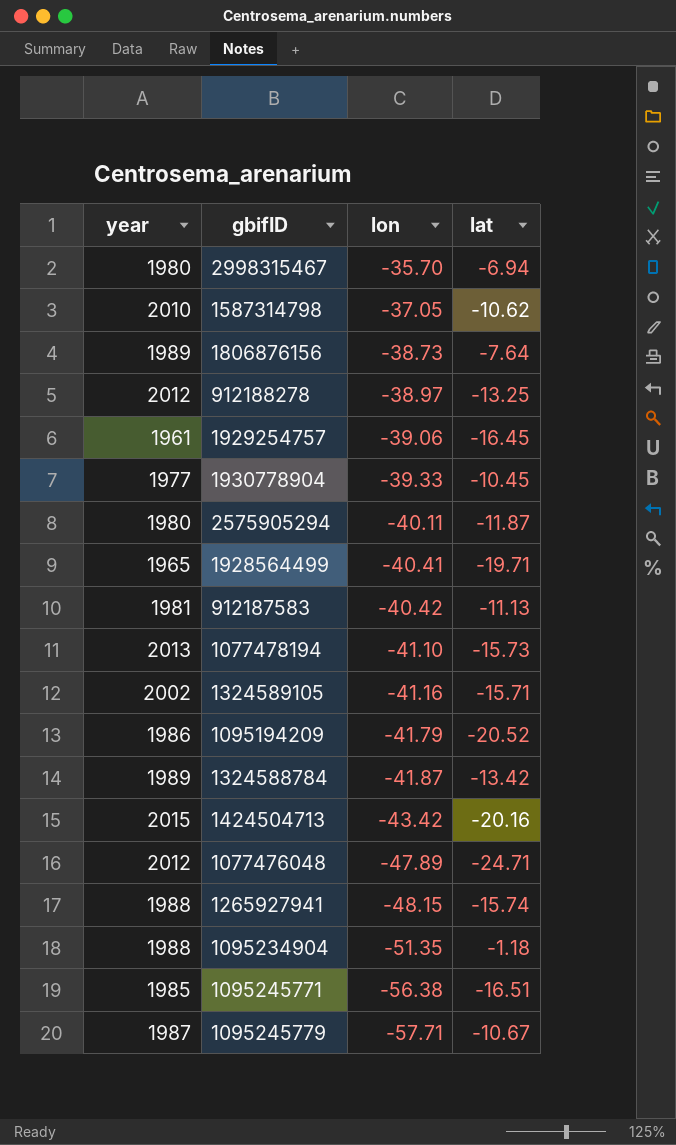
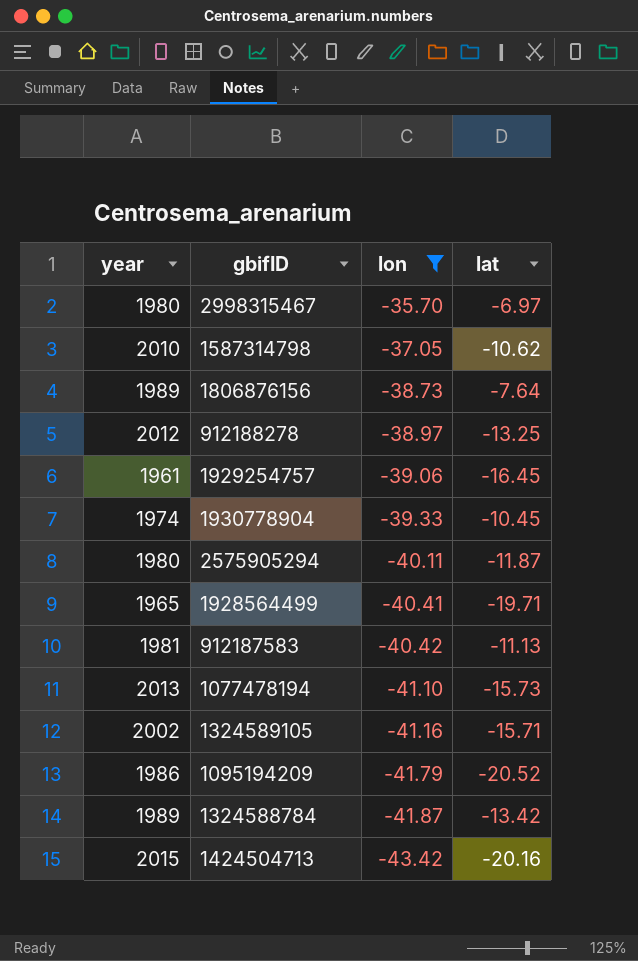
filter: none -> lon >= -43.42
2998315467 | lat: -6.94 -> -6.97
1930778904 | year: 1977 -> 1974

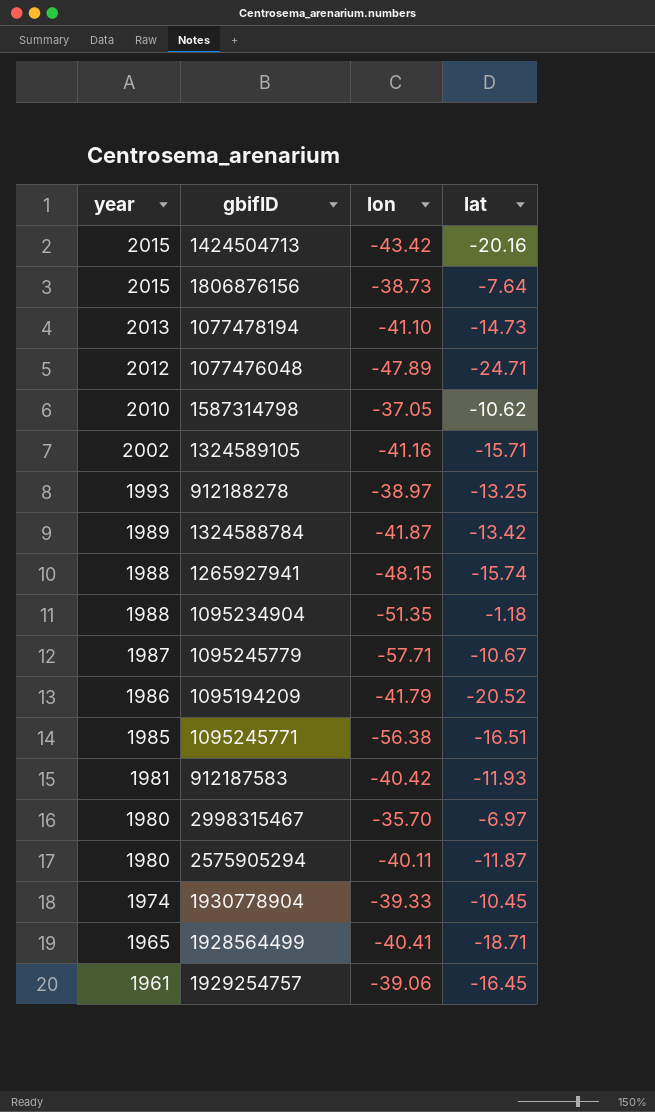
filter: lon >= -43.42 -> none
row order: lon descending -> year descending
1806876156 | year: 1989 -> 2015
1077478194 | lat: -15.73 -> -14.73
912188278 | year: 2012 -> 1993
912187583 | lat: -11.13 -> -11.93
1928564499 | lat: -19.71 -> -18.71

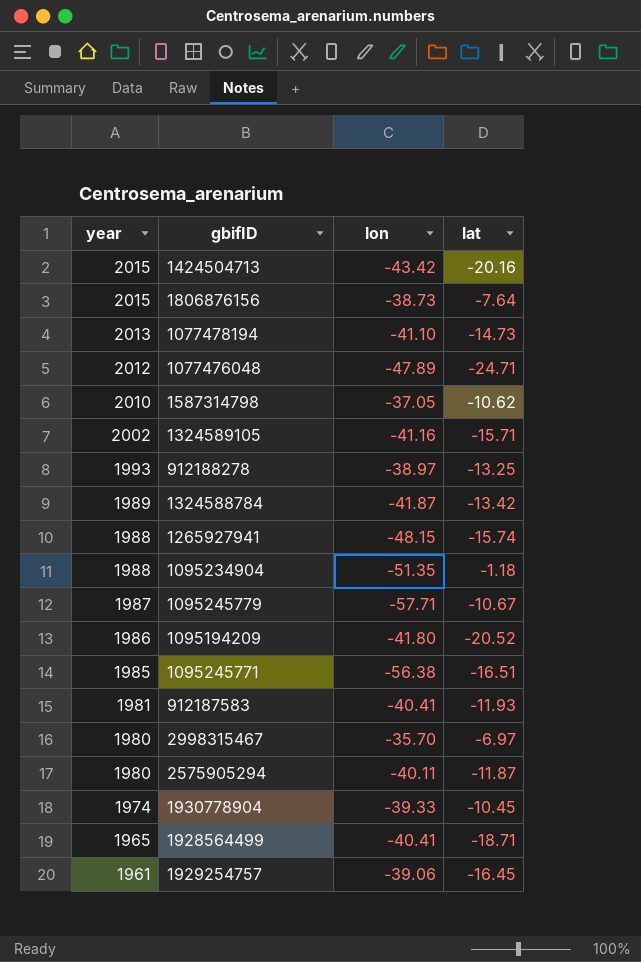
1095194209 | lon: -41.79 -> -41.80
912187583 | lon: -40.42 -> -40.41

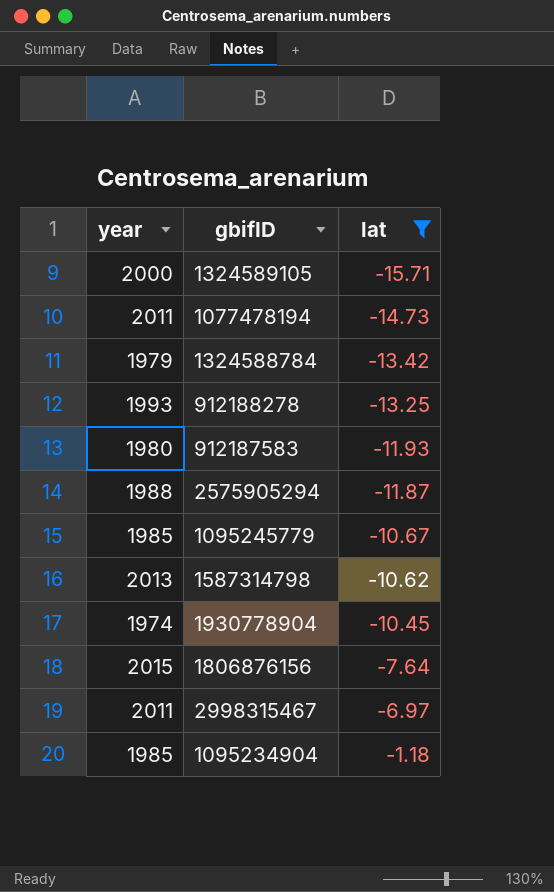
filter: none -> lat >= -15.71
row order: year descending -> lat ascending
column lon | position: 3 -> none
1324589105 | year: 2002 -> 2000
1077478194 | year: 2013 -> 2011
1324588784 | year: 1989 -> 1979
912187583 | year: 1981 -> 1980
2575905294 | year: 1980 -> 1988
1095245779 | year: 1987 -> 1985
1587314798 | year: 2010 -> 2013
2998315467 | year: 1980 -> 2011
1095234904 | year: 1988 -> 1985

